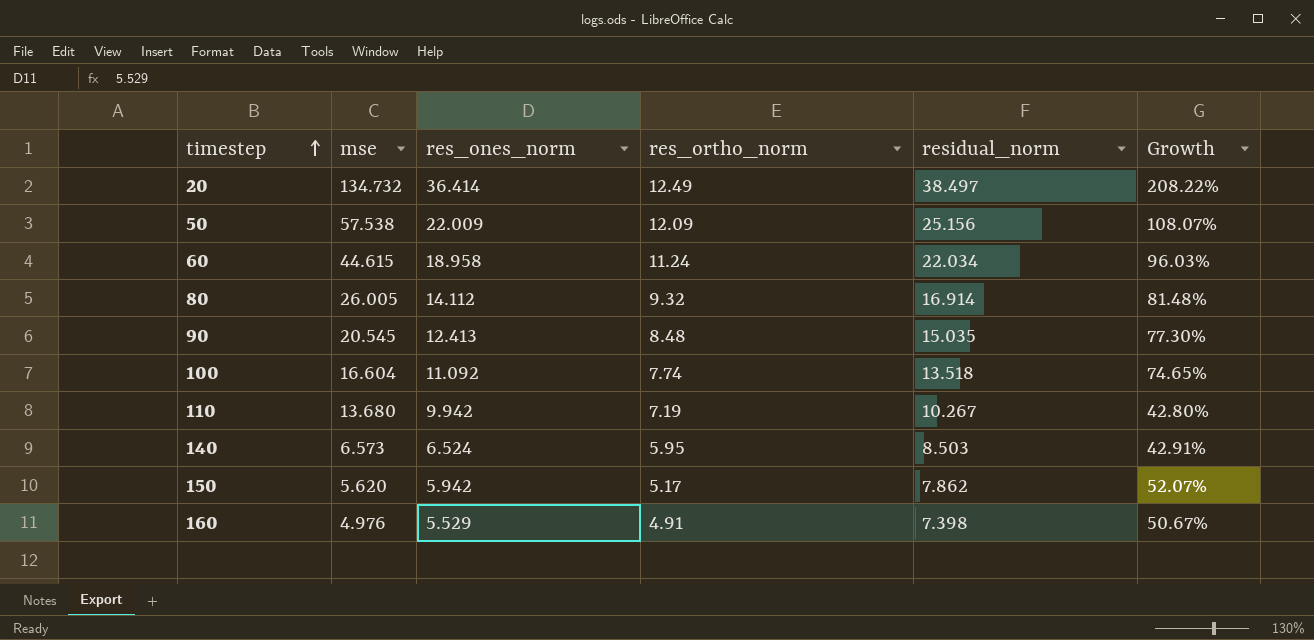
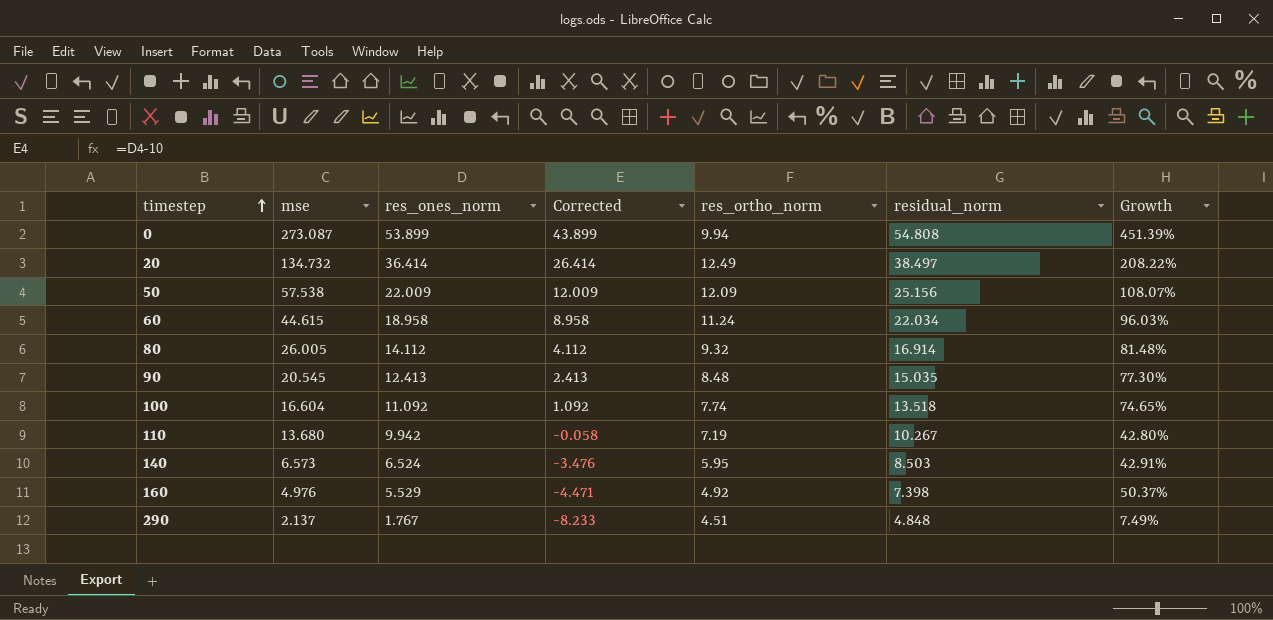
column Corrected | formula: none -> [res_ones_norm] - 10
row 150: 5.620 | 5.942 | 5.17 | 7.862 | 52.07% -> none
row 0: none -> 273.087 | 53.899 | 43.899 | 9.94 | 54.808 | 451.39%
160 | res_ortho_norm: 4.91 -> 4.92
160 | Growth: 50.67% -> 50.37%
row 290: none -> 2.137 | 1.767 | -8.233 | 4.51 | 4.848 | 7.49%

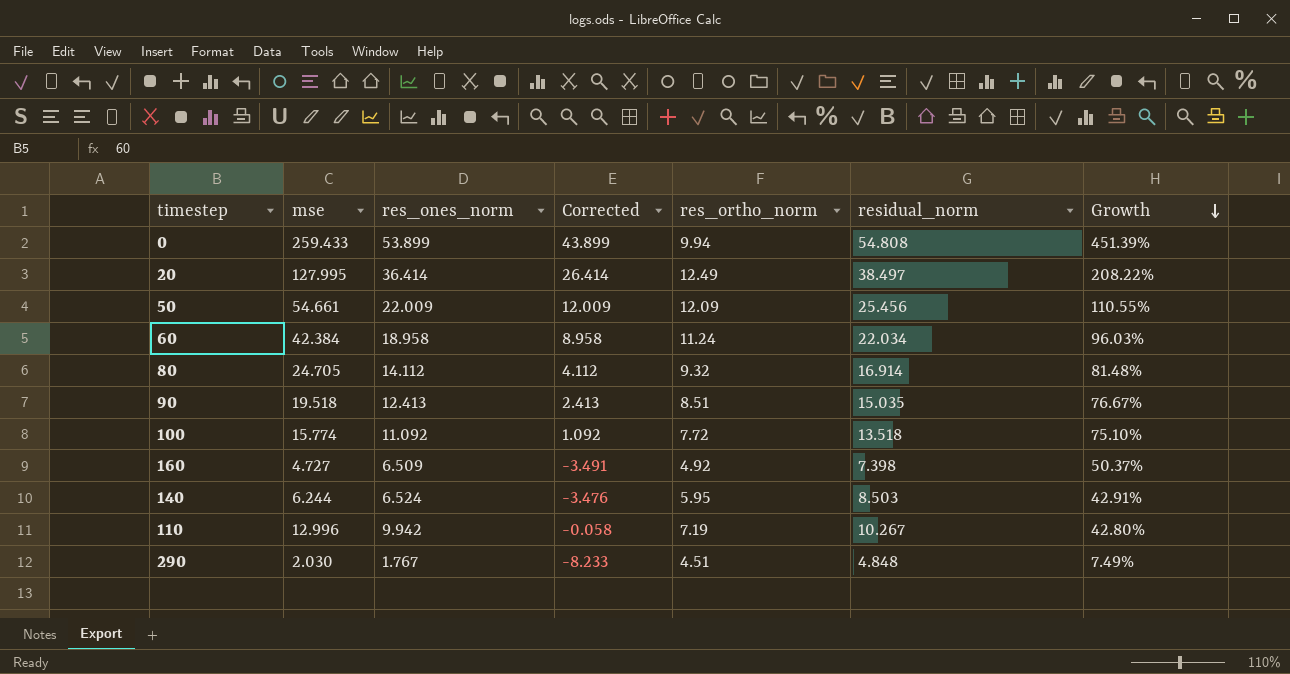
row order: timestep ascending -> Growth descending
0 | mse: 273.087 -> 259.433
20 | mse: 134.732 -> 127.995
50 | mse: 57.538 -> 54.661
50 | residual_norm: 25.156 -> 25.456
50 | Growth: 108.07% -> 110.55%
60 | mse: 44.615 -> 42.384
80 | mse: 26.005 -> 24.705
90 | mse: 20.545 -> 19.518
90 | res_ortho_norm: 8.48 -> 8.51
90 | Growth: 77.30% -> 76.67%
100 | mse: 16.604 -> 15.774
100 | res_ortho_norm: 7.74 -> 7.72
100 | Growth: 74.65% -> 75.10%
160 | mse: 4.976 -> 4.727
160 | res_ones_norm: 5.529 -> 6.509
160 | Corrected: -4.471 -> -3.491
140 | mse: 6.573 -> 6.244
110 | mse: 13.680 -> 12.996
290 | mse: 2.137 -> 2.030

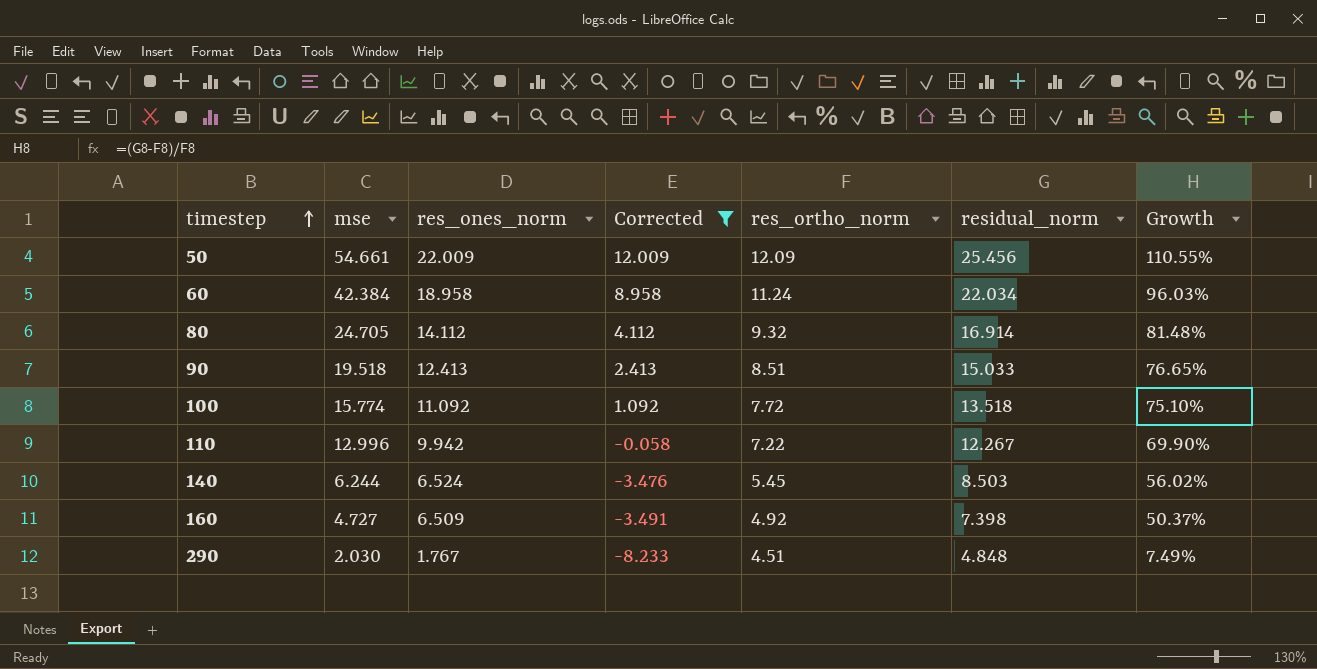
filter: none -> Corrected <= 12.009
row order: Growth descending -> timestep ascending
90 | residual_norm: 15.035 -> 15.033
90 | Growth: 76.67% -> 76.65%
110 | res_ortho_norm: 7.19 -> 7.22
110 | residual_norm: 10.267 -> 12.267
110 | Growth: 42.80% -> 69.90%
140 | res_ortho_norm: 5.95 -> 5.45
140 | Growth: 42.91% -> 56.02%

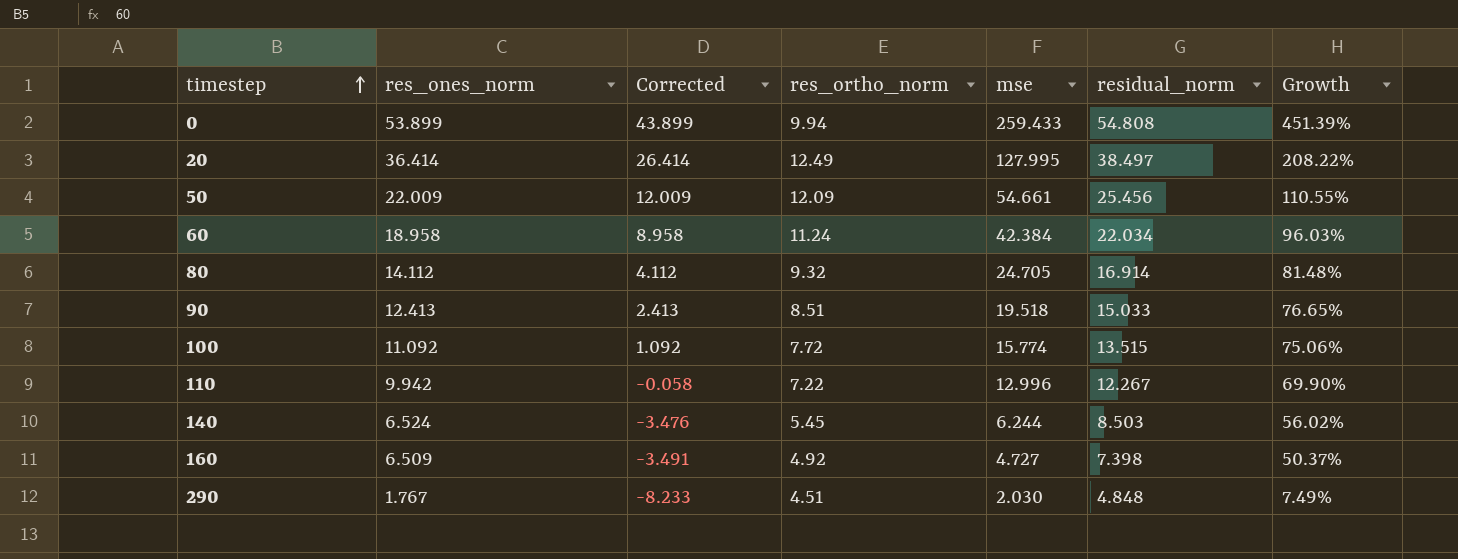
filter: Corrected <= 12.009 -> none
column mse | position: 2 -> 5
100 | residual_norm: 13.518 -> 13.515
100 | Growth: 75.10% -> 75.06%

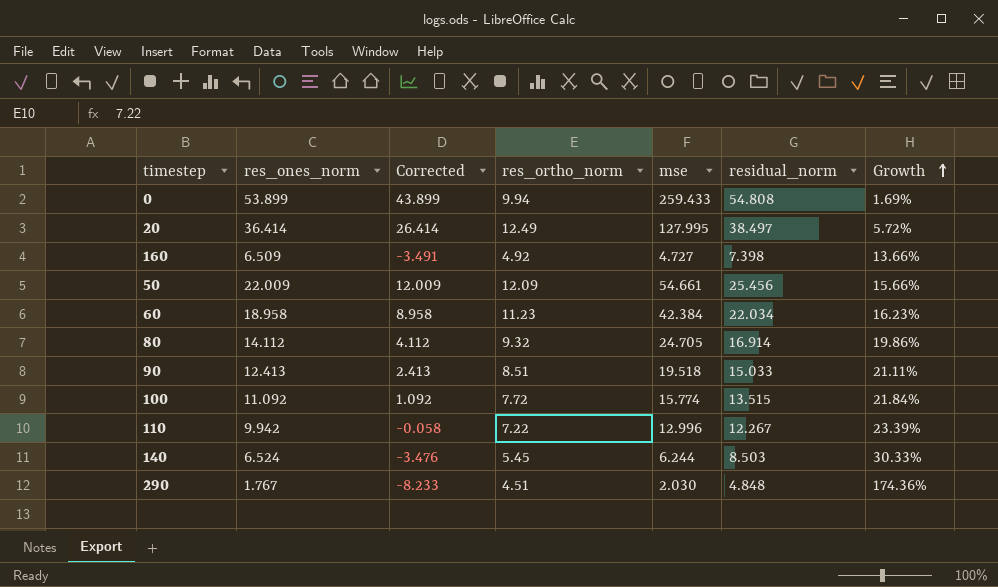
row order: timestep ascending -> Growth ascending
column Growth | formula: ([residual_norm] - [res_ortho_norm]) / [res_ortho_norm] -> ([residual_norm] - [res_ones_norm]) / [res_ones_norm]
60 | res_ortho_norm: 11.24 -> 11.23

